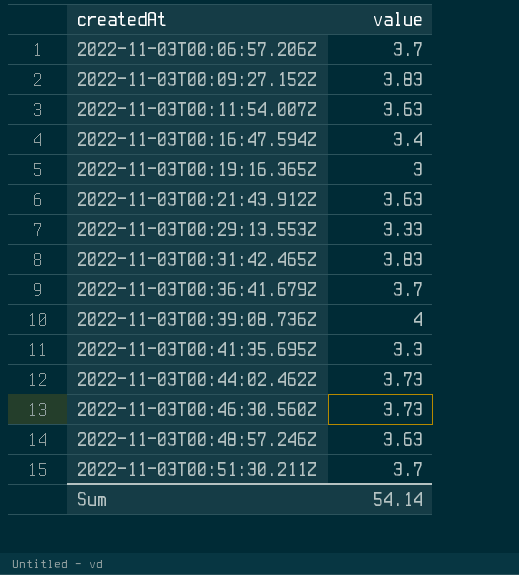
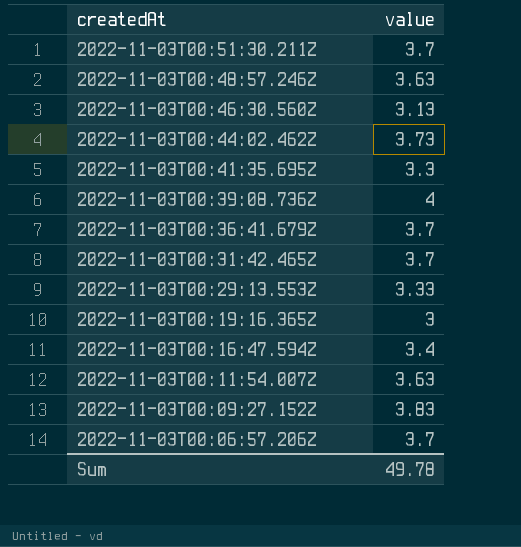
row order: createdAt ascending -> createdAt descending
row 2022-11-03T00:21:43.912Z: 3.63 -> none
2022-11-03T00:46:30.560Z | value: 3.73 -> 3.13
2022-11-03T00:31:42.465Z | value: 3.83 -> 3.7
Sum | value: 54.14 -> 49.78

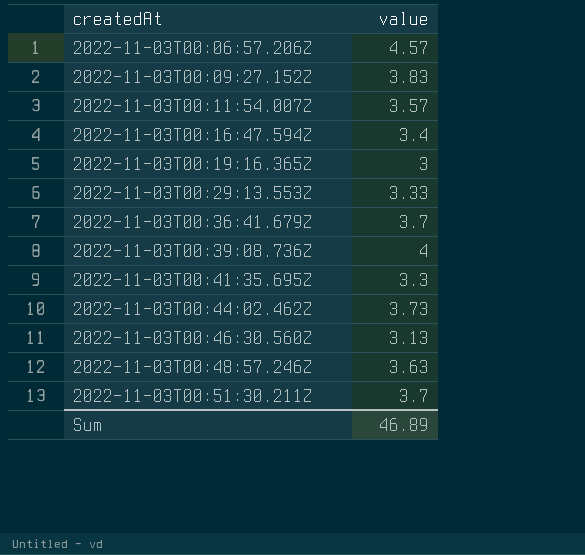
row order: createdAt descending -> createdAt ascending
row 2022-11-03T00:31:42.465Z: 3.7 -> none
2022-11-03T00:06:57.206Z | value: 3.7 -> 4.57
2022-11-03T00:11:54.007Z | value: 3.63 -> 3.57
Sum | value: 49.78 -> 46.89

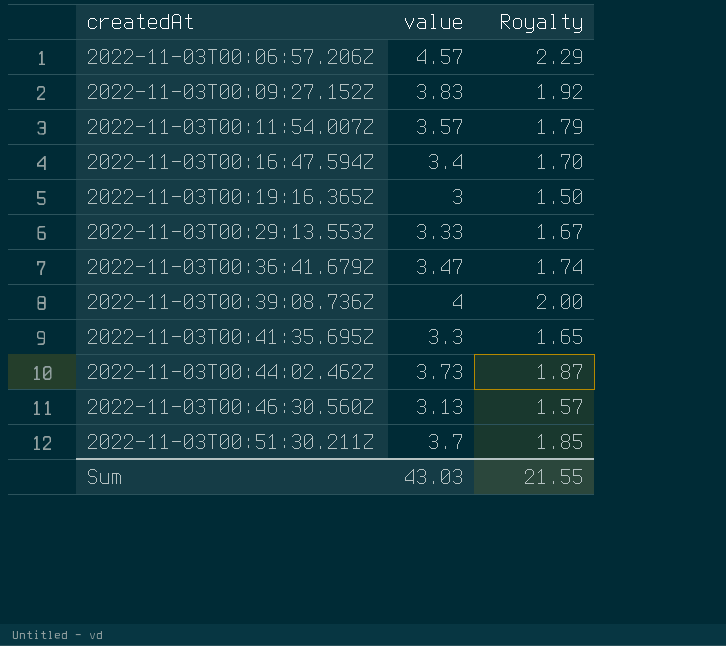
column Royalty | formula: none -> [value] * 0.5
row 2022-11-03T00:48:57.246Z: 3.63 -> none
2022-11-03T00:36:41.679Z | value: 3.7 -> 3.47
Sum | value: 46.89 -> 43.03

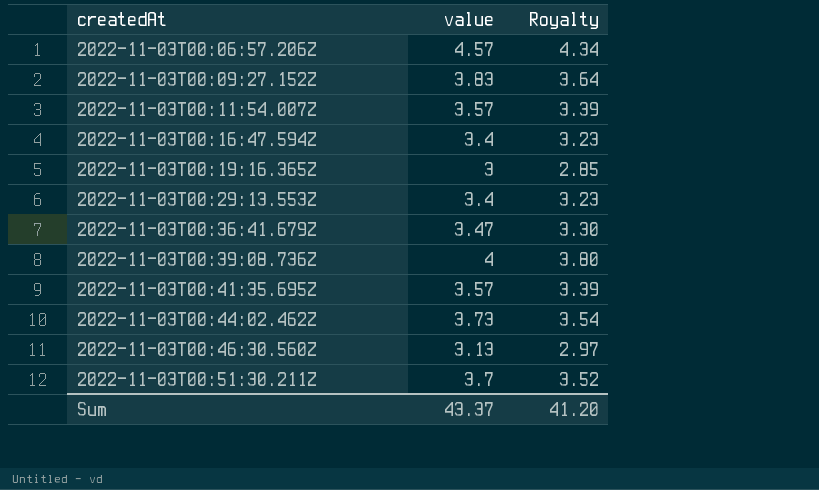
column Royalty | formula: [value] * 0.5 -> [value] * 0.95
2022-11-03T00:29:13.553Z | value: 3.33 -> 3.4
2022-11-03T00:41:35.695Z | value: 3.3 -> 3.57
Sum | value: 43.03 -> 43.37
Sum | Royalty: 21.55 -> 41.20

